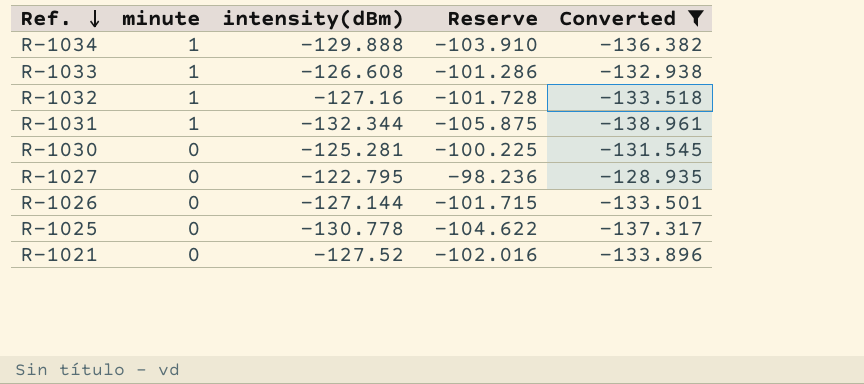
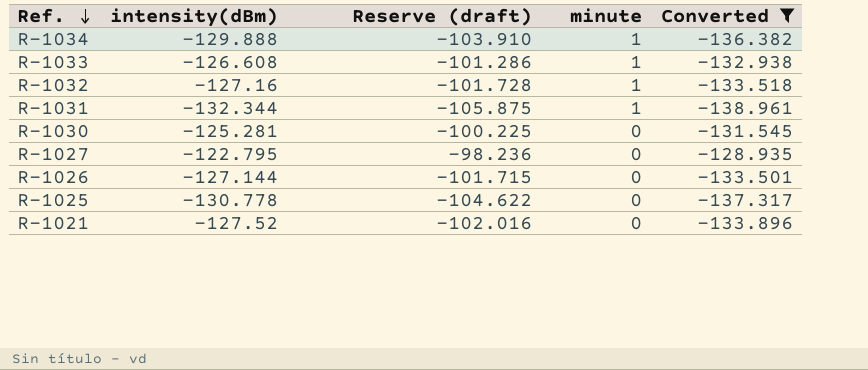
column name: Reserve -> Reserve (draft)
column minute | position: 2 -> 4

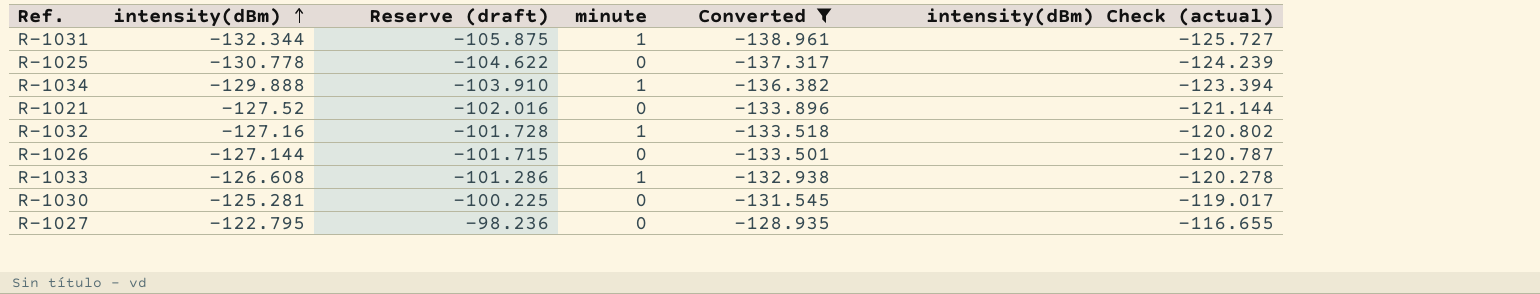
row order: Ref. descending -> intensity(dBm) ascending
column intensity(dBm) Check (actual) | formula: none -> [intensity(dBm)] * 0.95

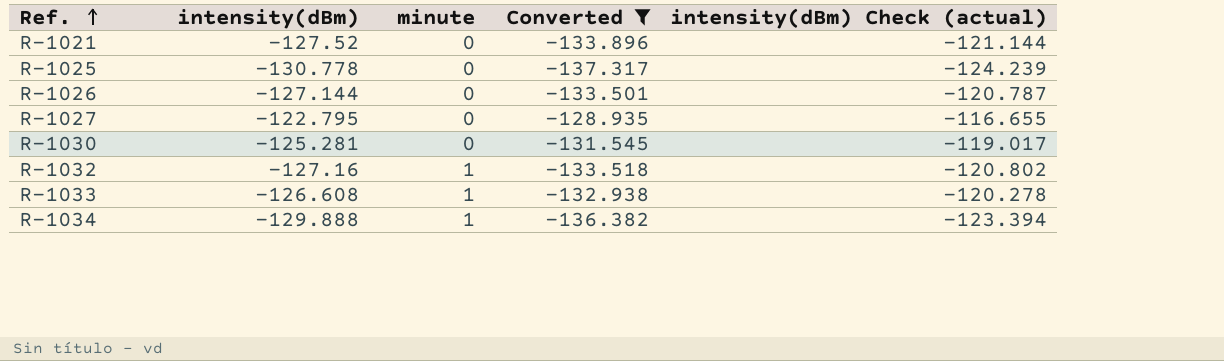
row order: intensity(dBm) ascending -> Ref. ascending
column Reserve (draft) | formula: [intensity(dBm)] * 0.8 -> none
row R-1031: -132.344 | -105.875 | 1 | -138.961 | -125.727 -> none

